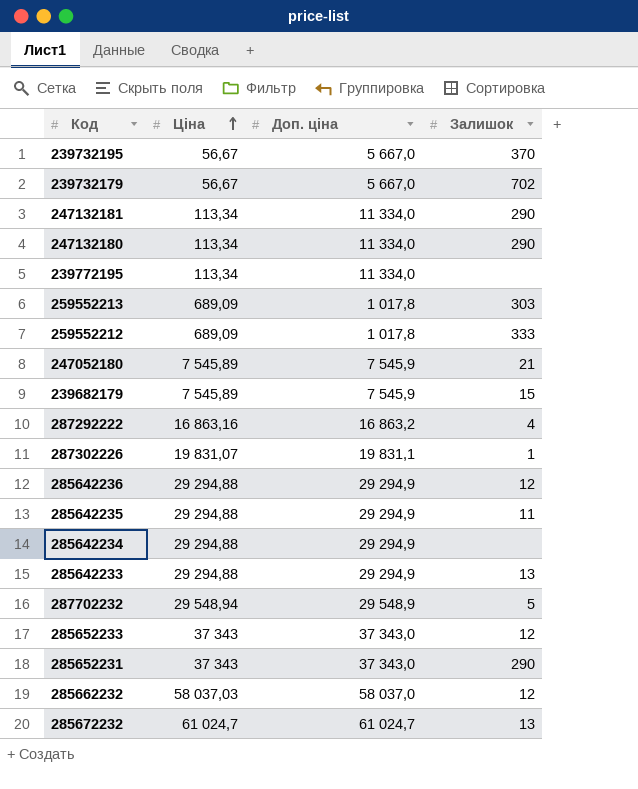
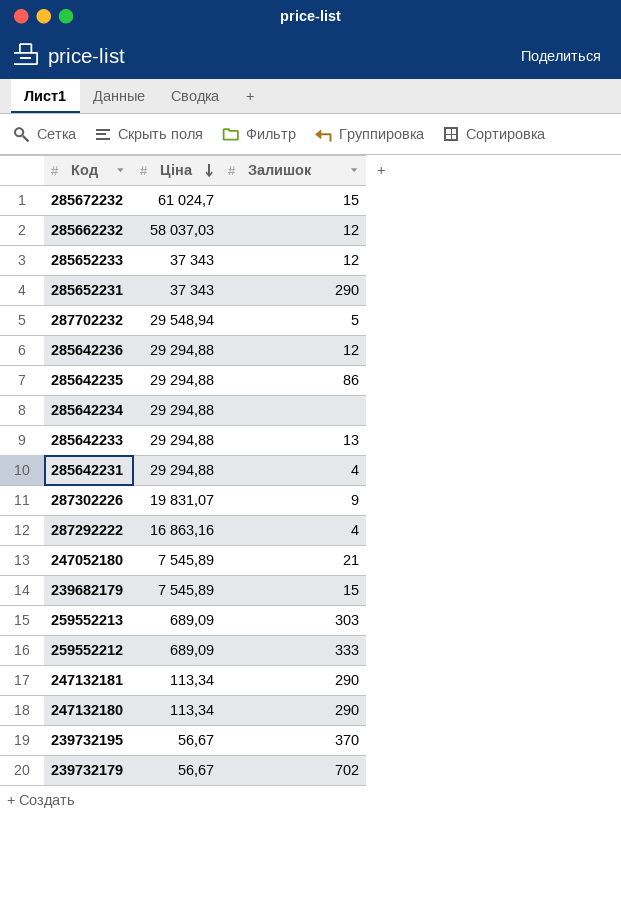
row order: Ціна ascending -> Ціна descending
column Доп. ціна | position: 3 -> none
row 239772195: 113,34 | 11 334,0 | none -> none
285672232 | Залишок: 13 -> 15
285642235 | Залишок: 11 -> 86
row 285642231: none -> 29 294,88 | 4
287302226 | Залишок: 1 -> 9

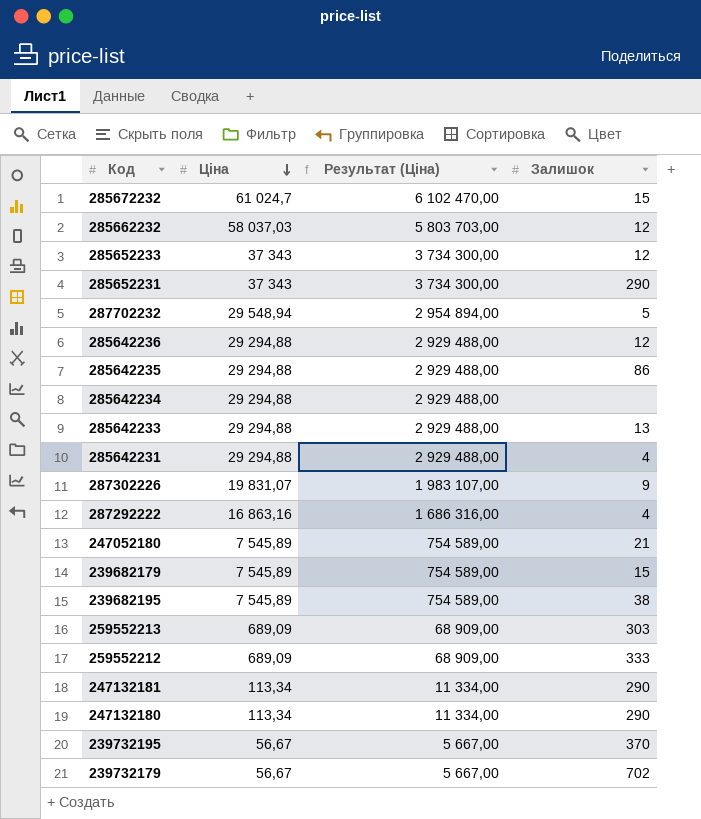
column Результат (Ціна) | formula: none -> [Ціна] * 100
row 239682195: none -> 7 545,89 | 754 589,00 | 38

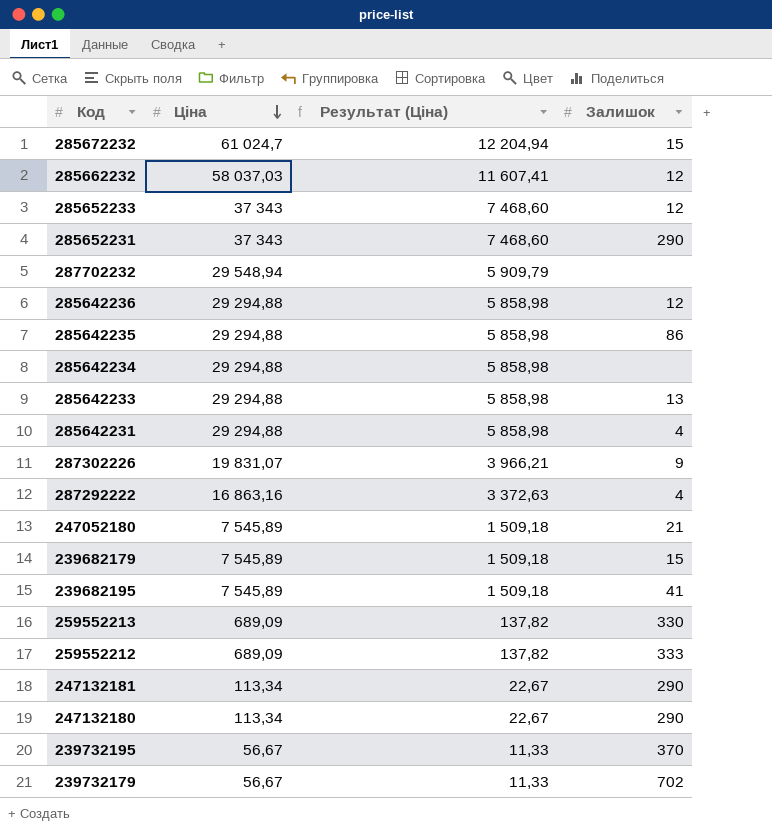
column Результат (Ціна) | formula: [Ціна] * 100 -> [Ціна] * 0,2
287702232 | Залишок: 5 -> none
239682195 | Залишок: 38 -> 41
259552213 | Залишок: 303 -> 330

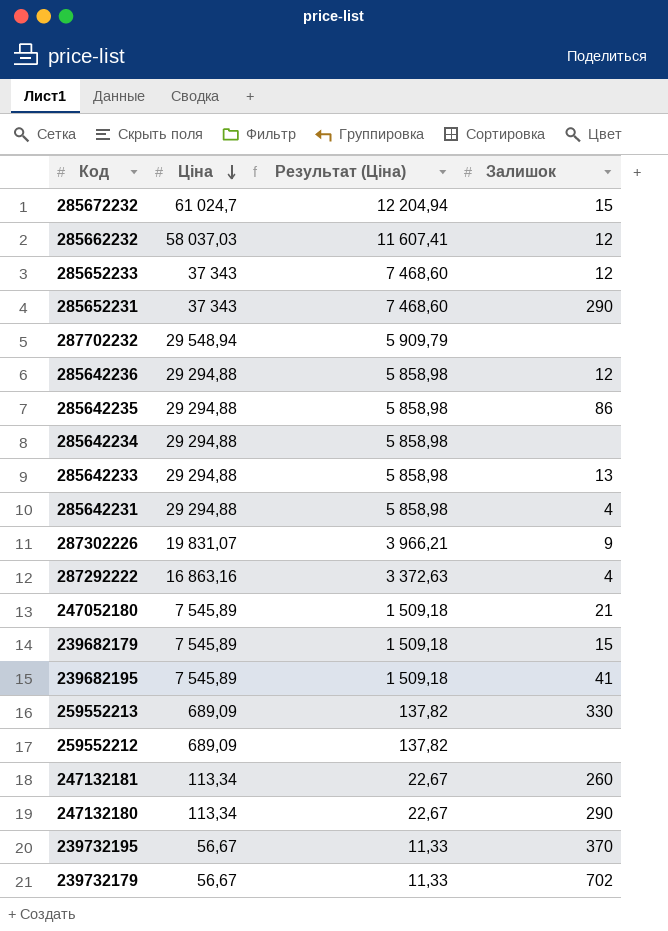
259552212 | Залишок: 333 -> none
247132181 | Залишок: 290 -> 260

